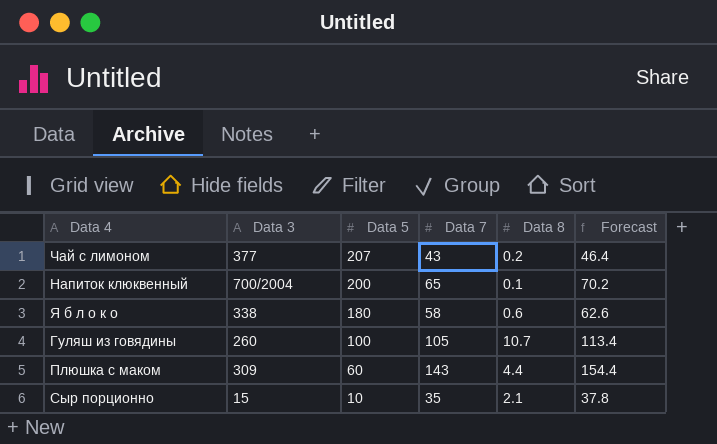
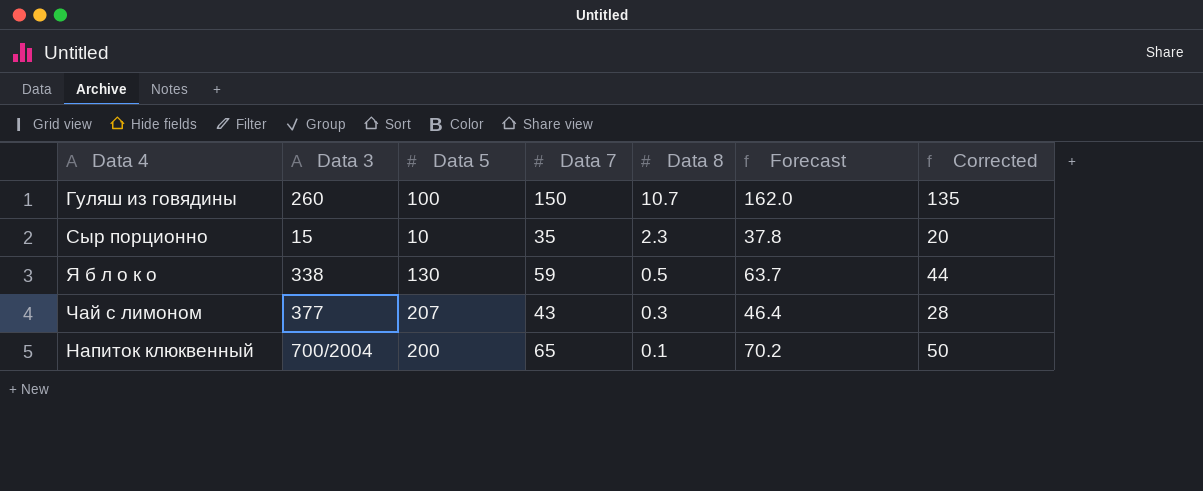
row order: Data 5 descending -> Data 8 descending
column Corrected | formula: none -> [Data 7] - 15
row Плюшка с маком: 309 | 60 | 143 | 4.4 | 154.4 -> none
Гуляш из говядины | Data 7: 105 -> 150
Гуляш из говядины | Forecast: 113.4 -> 162.0
Сыр порционно | Data 8: 2.1 -> 2.3
Я б л о к о | Data 5: 180 -> 130
Я б л о к о | Data 7: 58 -> 59
Я б л о к о | Data 8: 0.6 -> 0.5
Я б л о к о | Forecast: 62.6 -> 63.7
Чай с лимоном | Data 8: 0.2 -> 0.3

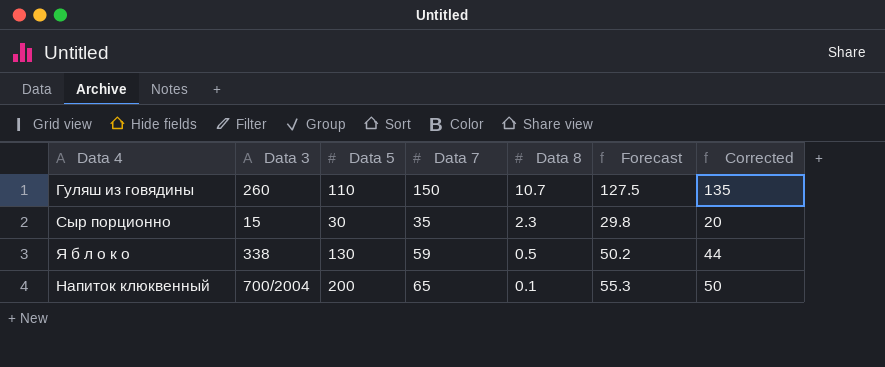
column Forecast | formula: [Data 7] * 1.08 -> [Data 7] * 0.85
row Чай с лимоном: 377 | 207 | 43 | 0.3 | 46.4 | 28 -> none
Гуляш из говядины | Data 5: 100 -> 110
Сыр порционно | Data 5: 10 -> 30

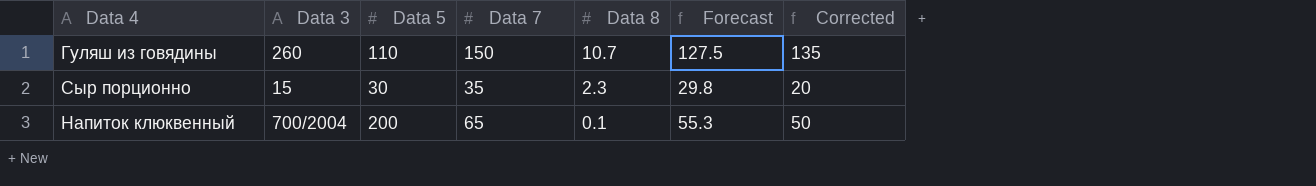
row Я б л о к о: 338 | 130 | 59 | 0.5 | 50.2 | 44 -> none

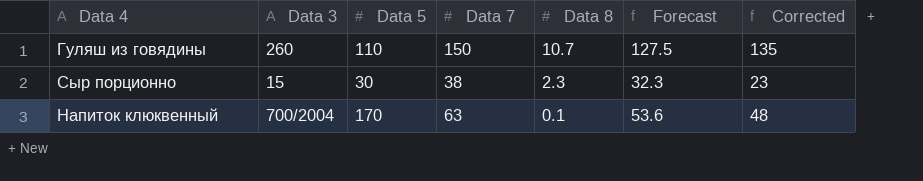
Сыр порционно | Data 7: 35 -> 38
Сыр порционно | Forecast: 29.8 -> 32.3
Сыр порционно | Corrected: 20 -> 23
Напиток клюквенный | Data 5: 200 -> 170
Напиток клюквенный | Data 7: 65 -> 63
Напиток клюквенный | Forecast: 55.3 -> 53.6
Напиток клюквенный | Corrected: 50 -> 48

